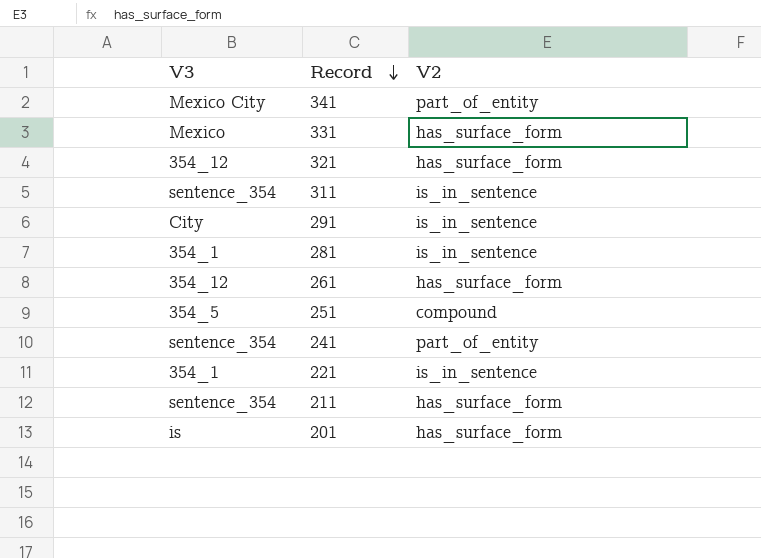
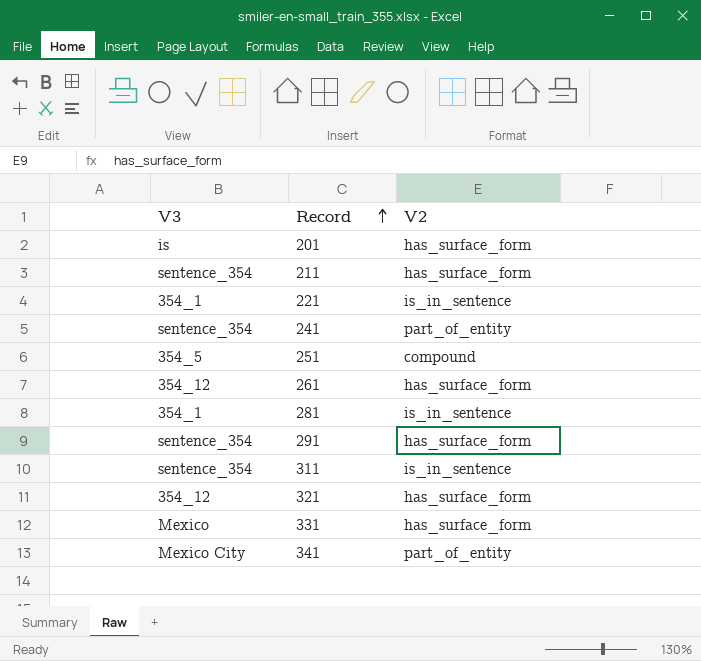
row order: Record descending -> Record ascending
291 | V3: City -> sentence_354
291 | V2: is_in_sentence -> has_surface_form

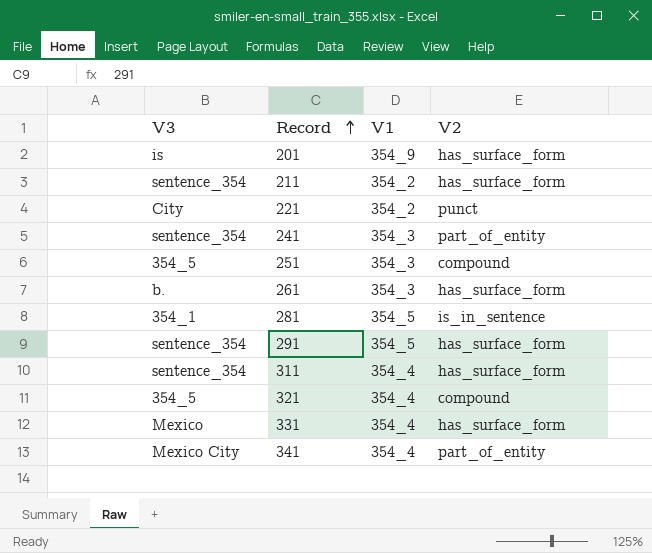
column V1 | position: none -> 3
221 | V3: 354_1 -> City
221 | V2: is_in_sentence -> punct
261 | V3: 354_12 -> b.
311 | V2: is_in_sentence -> has_surface_form
321 | V3: 354_12 -> 354_5
321 | V2: has_surface_form -> compound

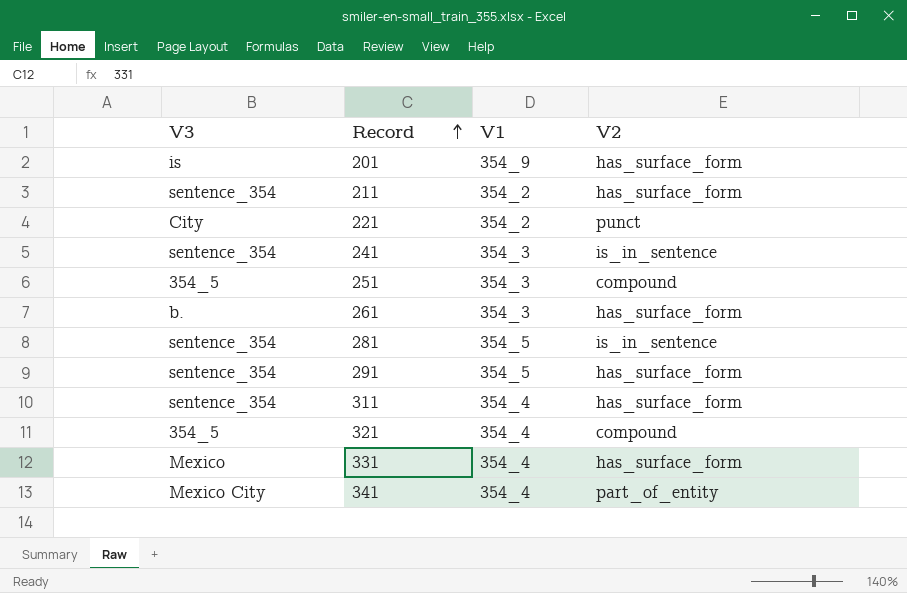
241 | V2: part_of_entity -> is_in_sentence
281 | V3: 354_1 -> sentence_354

